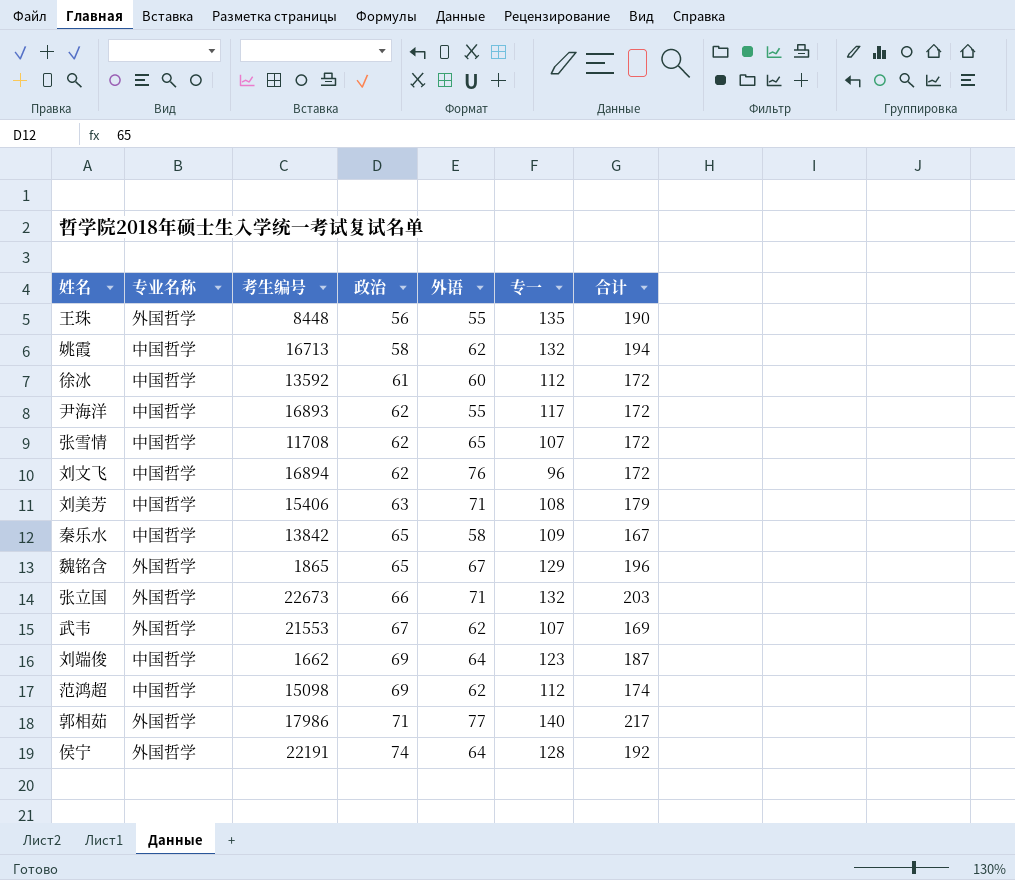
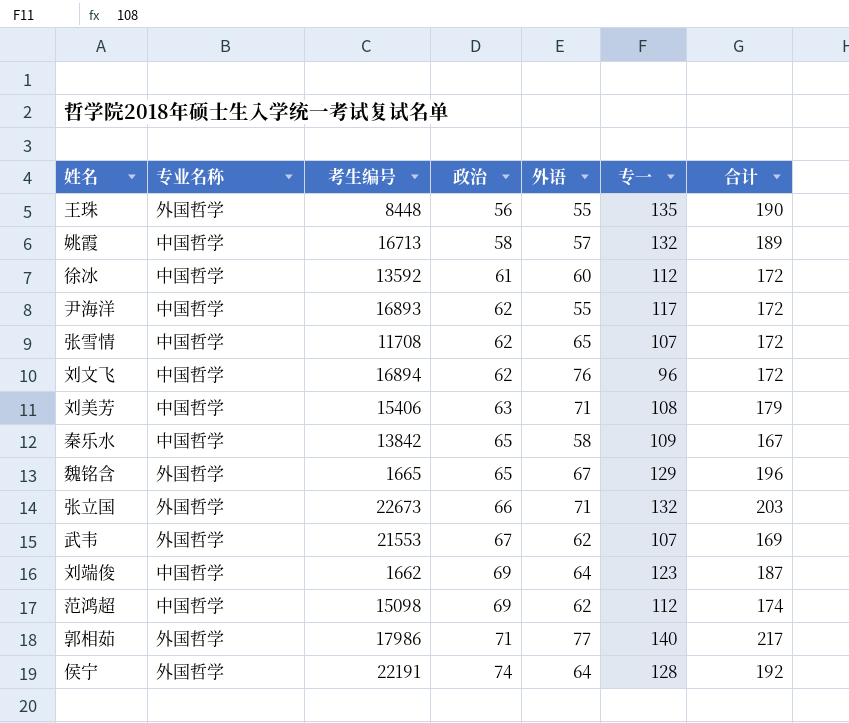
姚霞 | 外语: 62 -> 57
姚霞 | 合计: 194 -> 189
魏铭含 | 考生编号: 1865 -> 1665

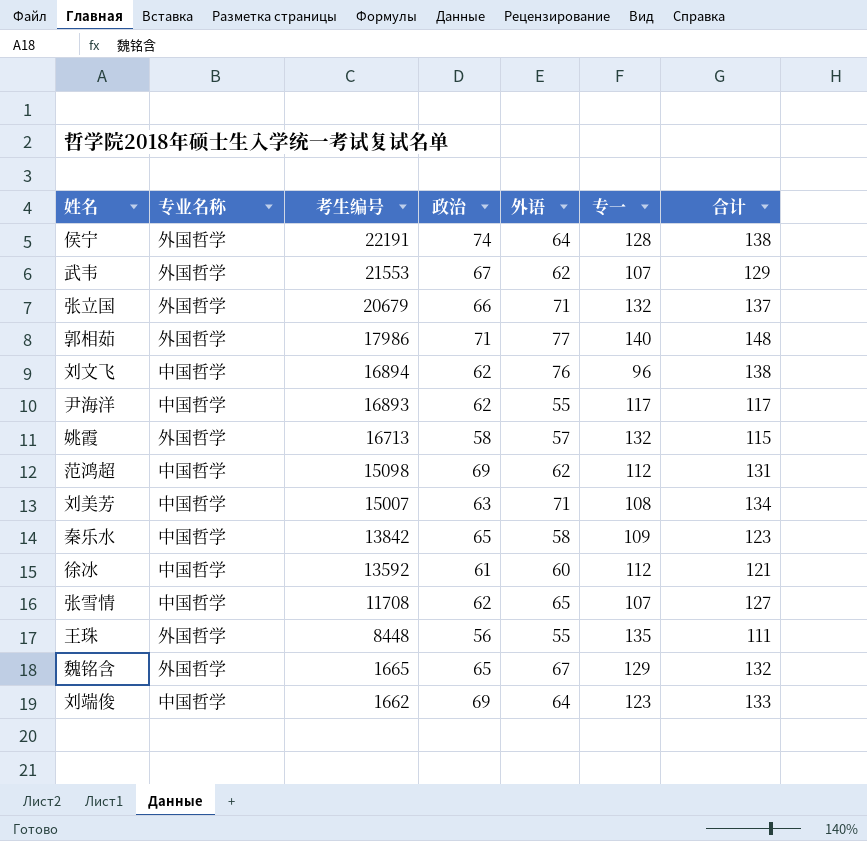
row order: 政治 ascending -> 考生编号 descending
column 合计 | formula: [外语] + [专一] -> [政治] + [外语]
张立国 | 考生编号: 22673 -> 20679
姚霞 | 专业名称: 中国哲学 -> 外国哲学
刘美芳 | 考生编号: 15406 -> 15007

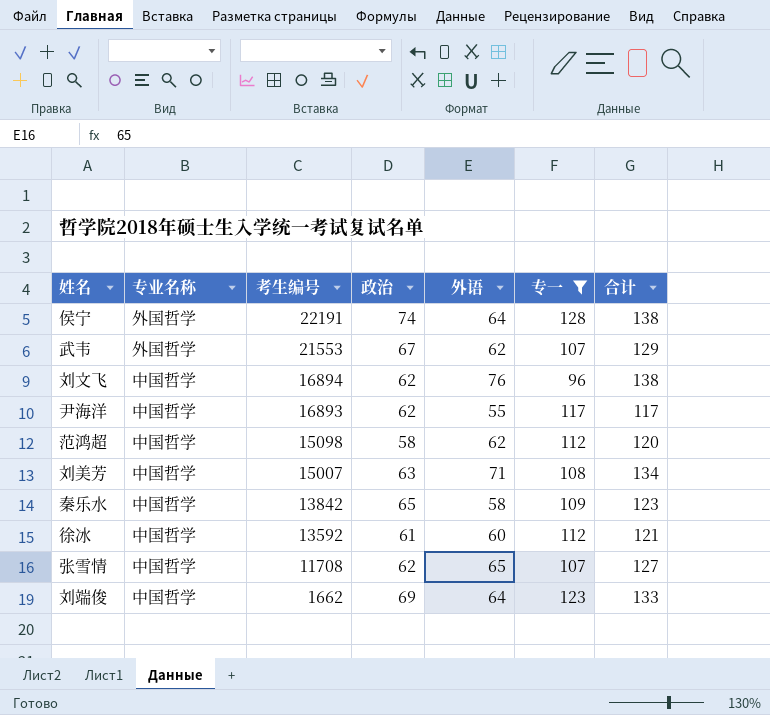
filter: none -> 专一 <= 128
范鸿超 | 政治: 69 -> 58
范鸿超 | 合计: 131 -> 120

